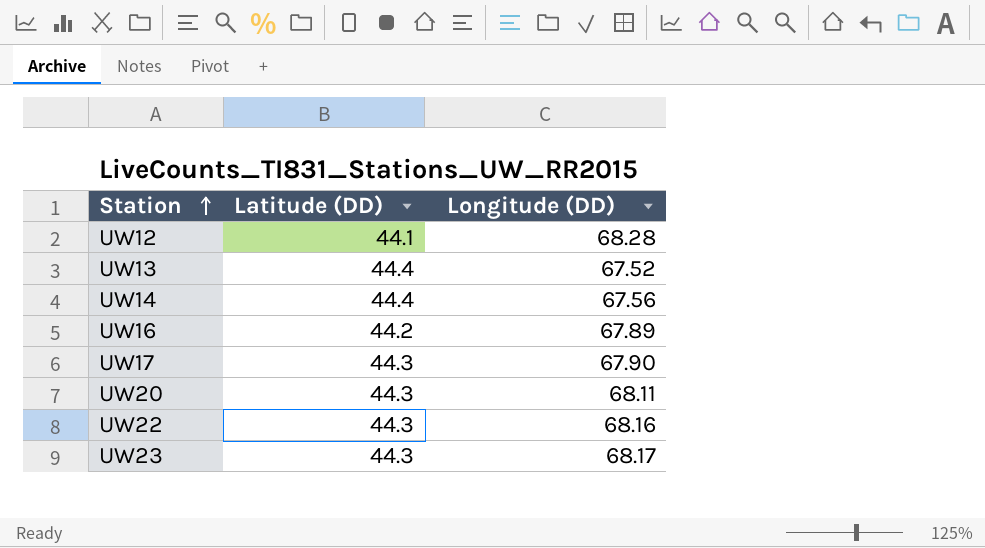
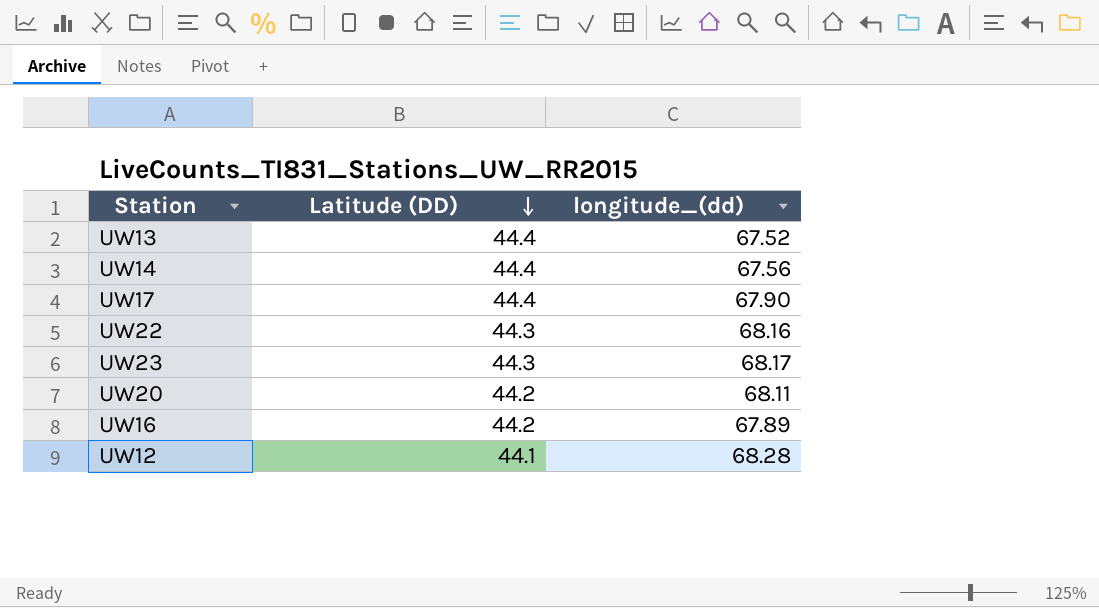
row order: Station ascending -> Latitude (DD) descending
column name: Longitude (DD) -> longitude_(dd)
UW17 | Latitude (DD): 44.3 -> 44.4
UW20 | Latitude (DD): 44.3 -> 44.2

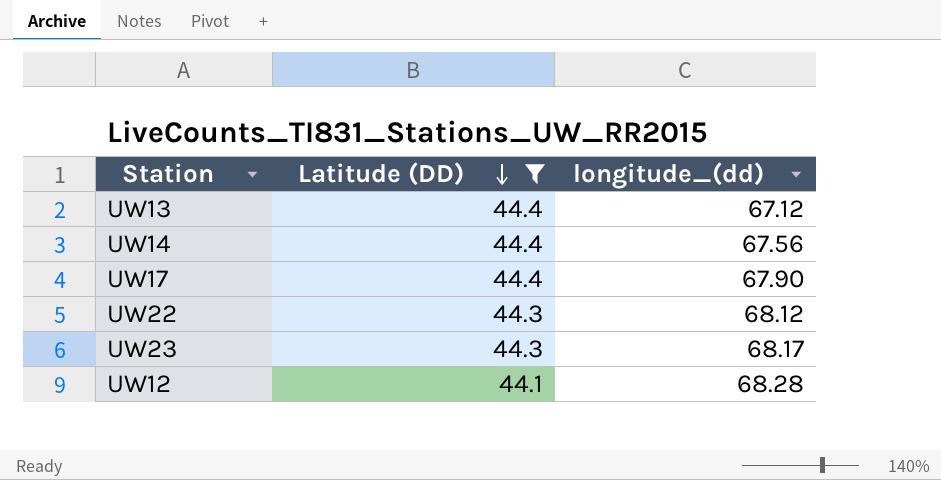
filter: none -> Latitude (DD) != 44.2
UW13 | longitude_(dd): 67.52 -> 67.12
UW22 | longitude_(dd): 68.16 -> 68.12

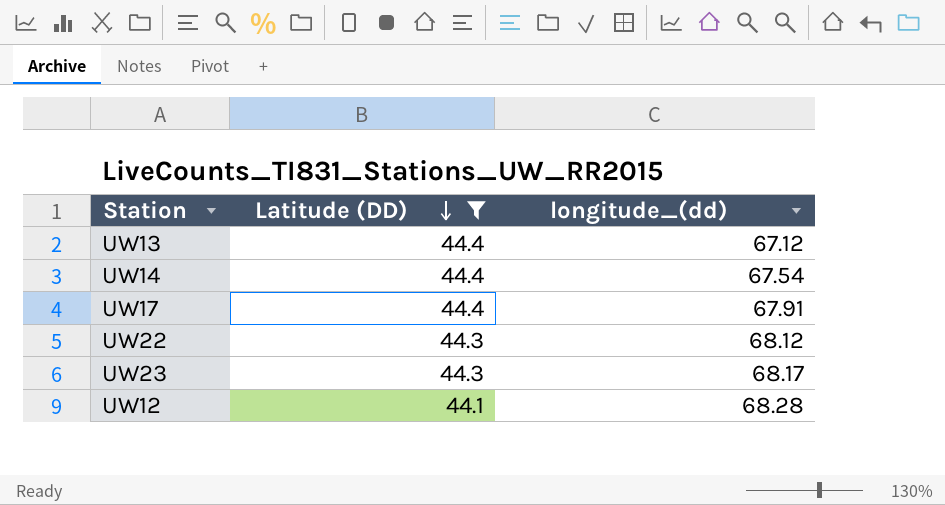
UW14 | longitude_(dd): 67.56 -> 67.54
UW17 | longitude_(dd): 67.90 -> 67.91

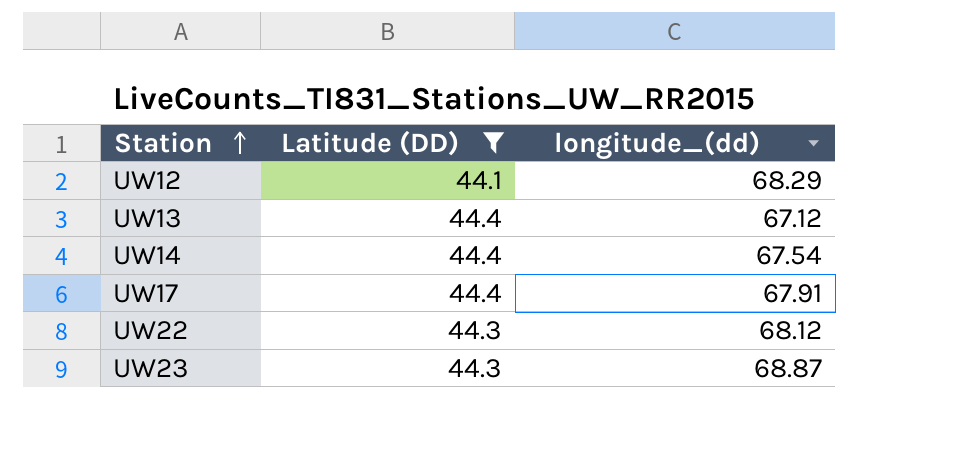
row order: Latitude (DD) descending -> Station ascending
UW12 | longitude_(dd): 68.28 -> 68.29
UW23 | longitude_(dd): 68.17 -> 68.87

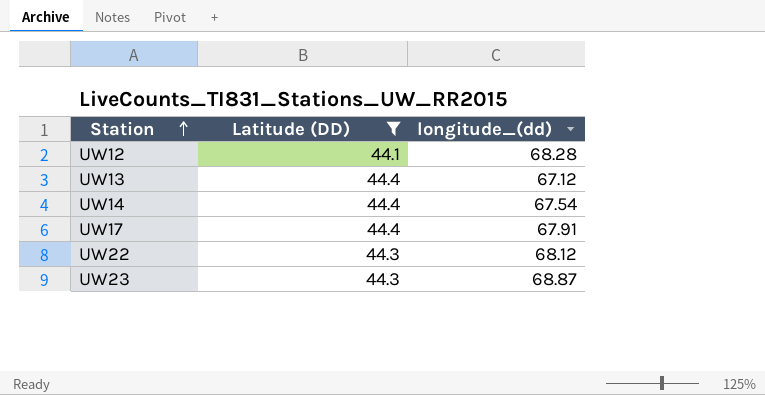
UW12 | longitude_(dd): 68.29 -> 68.28

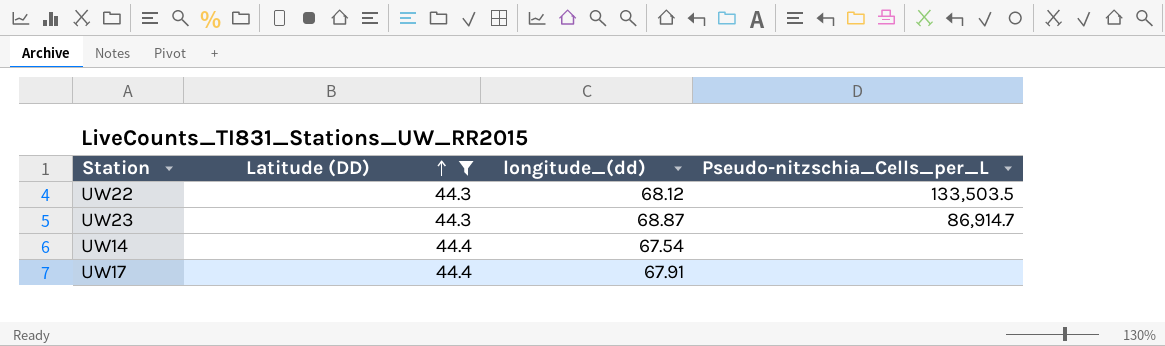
row order: Station ascending -> Latitude (DD) ascending
column Pseudo-nitzschia_Cells_per_L | position: none -> 4
row UW12: 44.1 | 68.28 -> none
row UW13: 44.4 | 67.12 -> none

